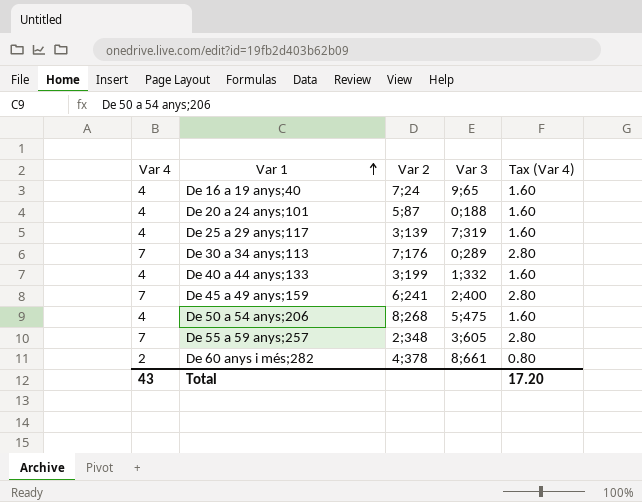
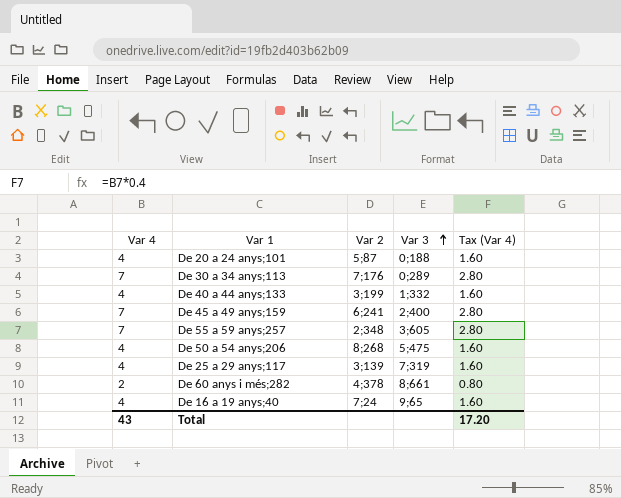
row order: Var 1 ascending -> Var 3 ascending

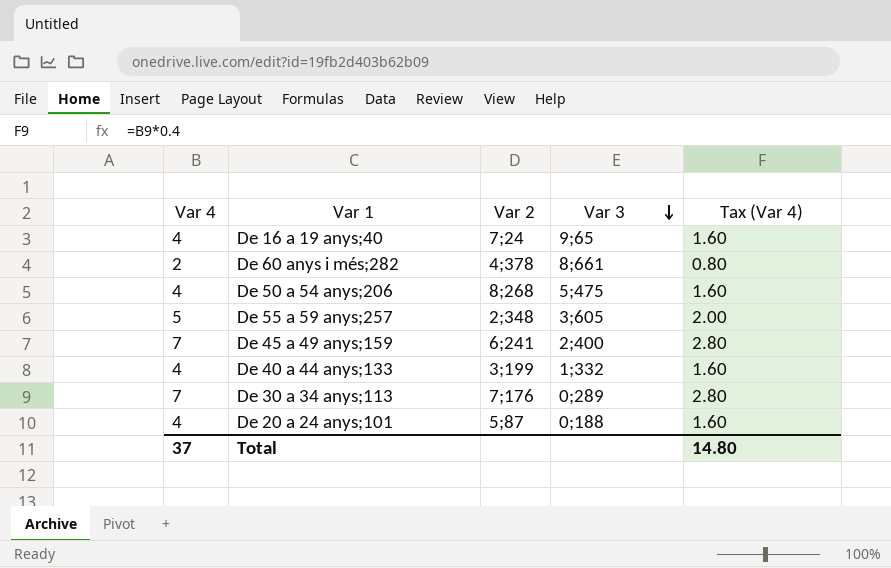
row order: Var 3 ascending -> Var 3 descending
row De 25 a 29 anys;117: 4 | 3;139 | 7;319 | 1.60 -> none
De 55 a 59 anys;257 | Var 4: 7 -> 5
De 55 a 59 anys;257 | Tax (Var 4): 2.80 -> 2.00
Total | Var 4: 43 -> 37
Total | Tax (Var 4): 17.20 -> 14.80

